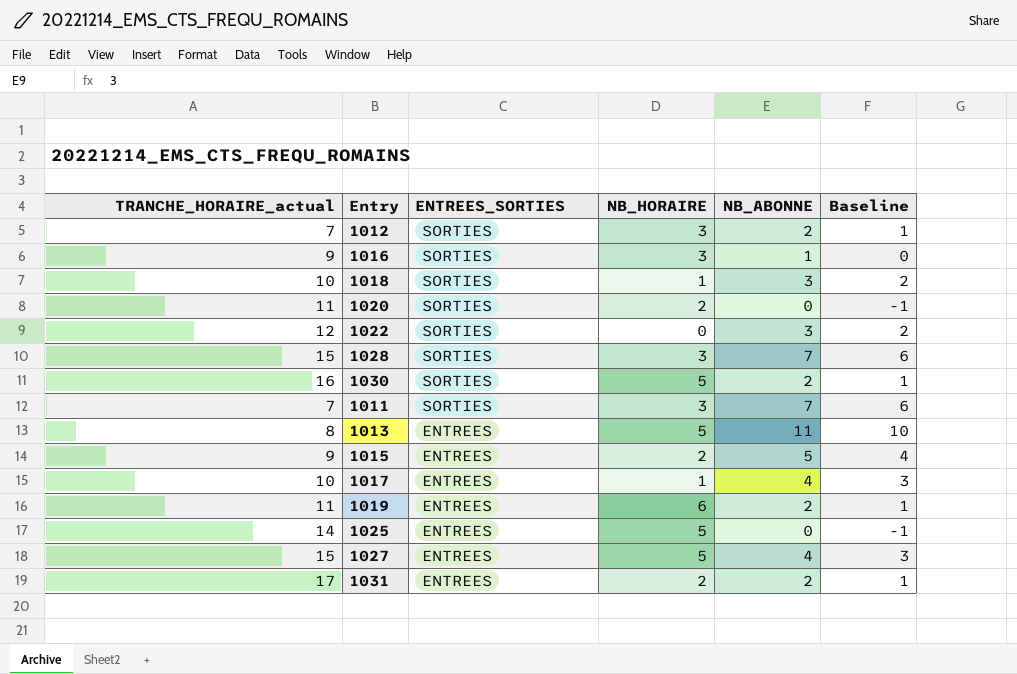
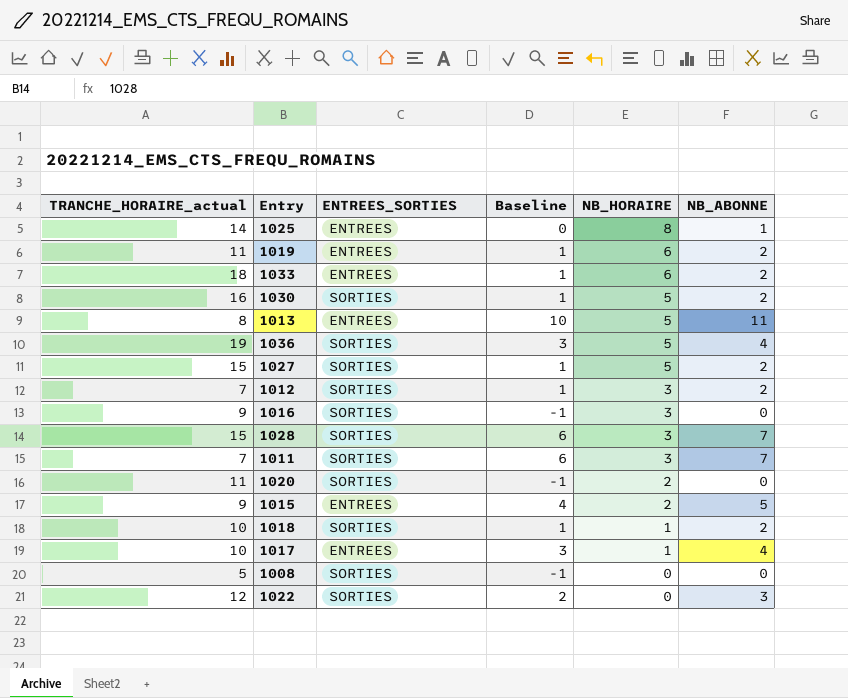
row order: ENTREES_SORTIES descending -> NB_HORAIRE descending
column Baseline | position: 6 -> 4
row 1031: 17 | ENTREES | 2 | 2 | 1 -> none
1025 | Baseline: -1 -> 0
1025 | NB_HORAIRE: 5 -> 8
1025 | NB_ABONNE: 0 -> 1
row 1033: none -> 18 | ENTREES | 1 | 6 | 2
row 1036: none -> 19 | SORTIES | 3 | 5 | 4
1027 | ENTREES_SORTIES: ENTREES -> SORTIES
1027 | Baseline: 3 -> 1
1027 | NB_ABONNE: 4 -> 2
1016 | Baseline: 0 -> -1
1016 | NB_ABONNE: 1 -> 0
1018 | Baseline: 2 -> 1
1018 | NB_ABONNE: 3 -> 2
row 1008: none -> 5 | SORTIES | -1 | 0 | 0

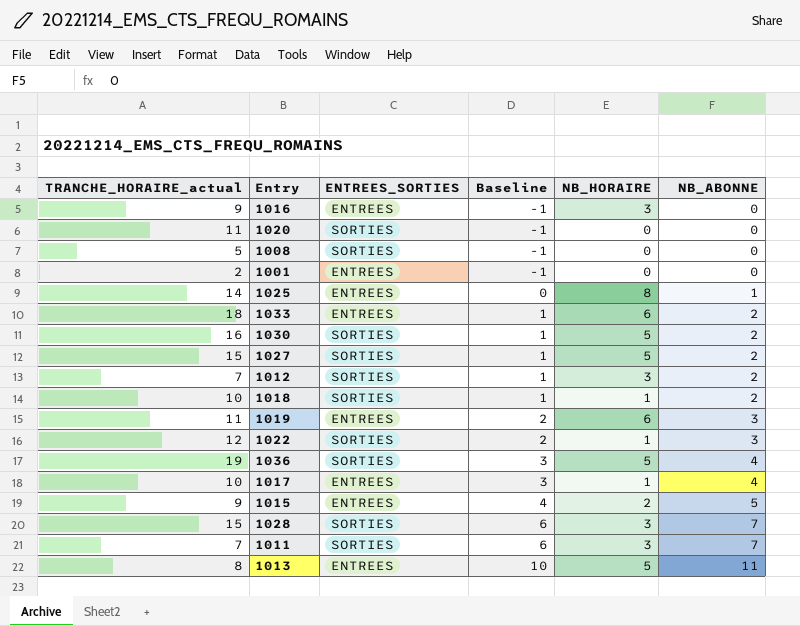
row order: NB_HORAIRE descending -> Baseline ascending
1016 | ENTREES_SORTIES: SORTIES -> ENTREES
1020 | NB_HORAIRE: 2 -> 0
row 1001: none -> 2 | ENTREES | -1 | 0 | 0
1019 | Baseline: 1 -> 2
1019 | NB_ABONNE: 2 -> 3
1022 | NB_HORAIRE: 0 -> 1

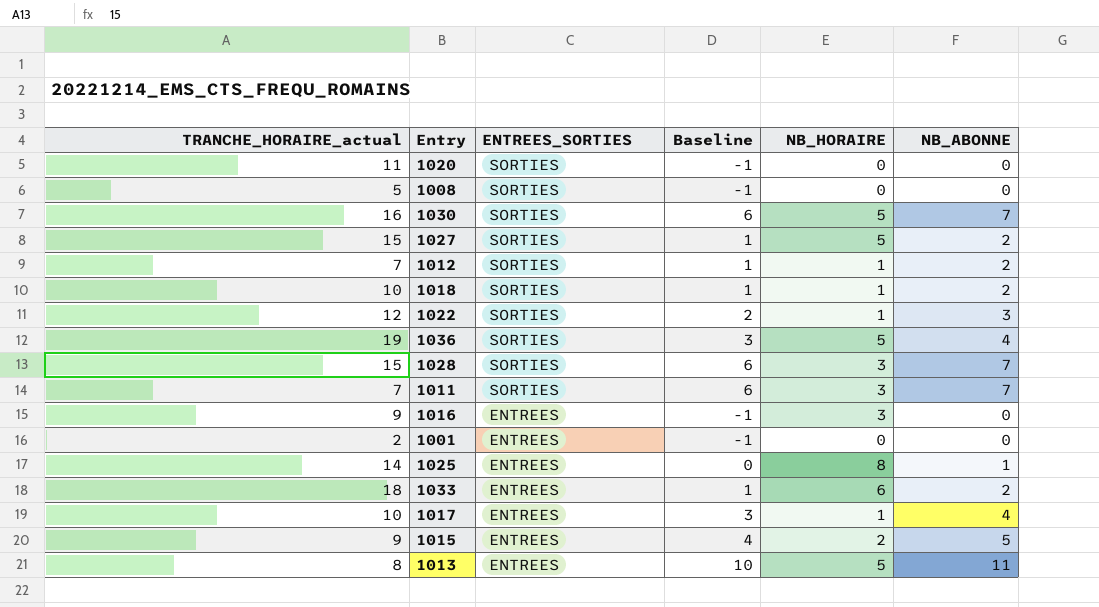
row order: Baseline ascending -> ENTREES_SORTIES descending
row 1019: 11 | ENTREES | 2 | 6 | 3 -> none
1030 | Baseline: 1 -> 6
1030 | NB_ABONNE: 2 -> 7
1012 | NB_HORAIRE: 3 -> 1

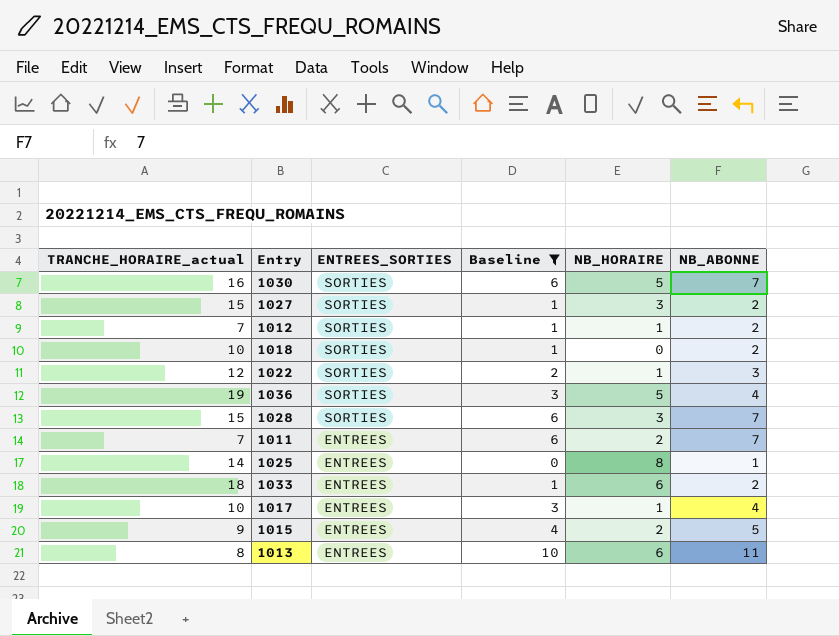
filter: none -> Baseline != -1
1027 | NB_HORAIRE: 5 -> 3
1018 | NB_HORAIRE: 1 -> 0
1011 | ENTREES_SORTIES: SORTIES -> ENTREES
1011 | NB_HORAIRE: 3 -> 2
1013 | NB_HORAIRE: 5 -> 6

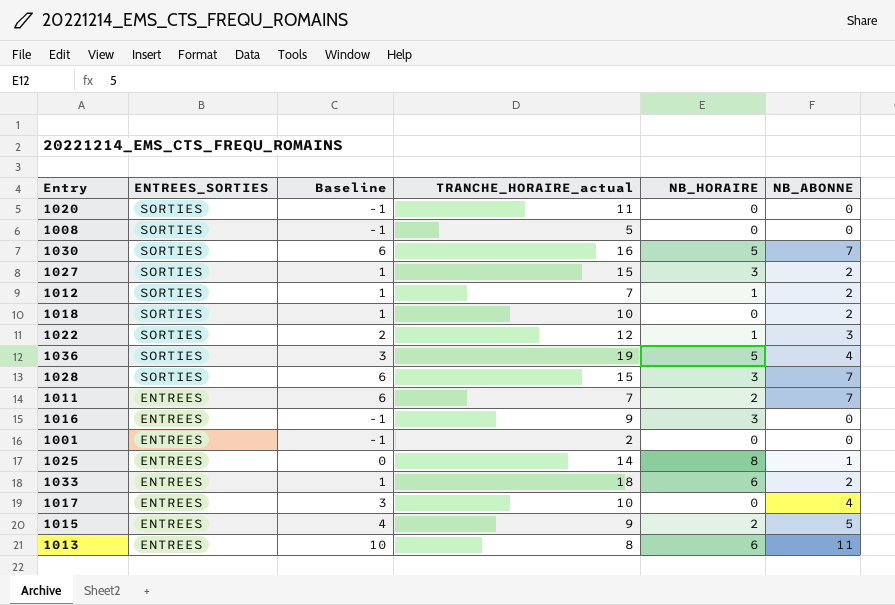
filter: Baseline != -1 -> none
column TRANCHE_HORAIRE_actual | position: 1 -> 4
1017 | NB_HORAIRE: 1 -> 0

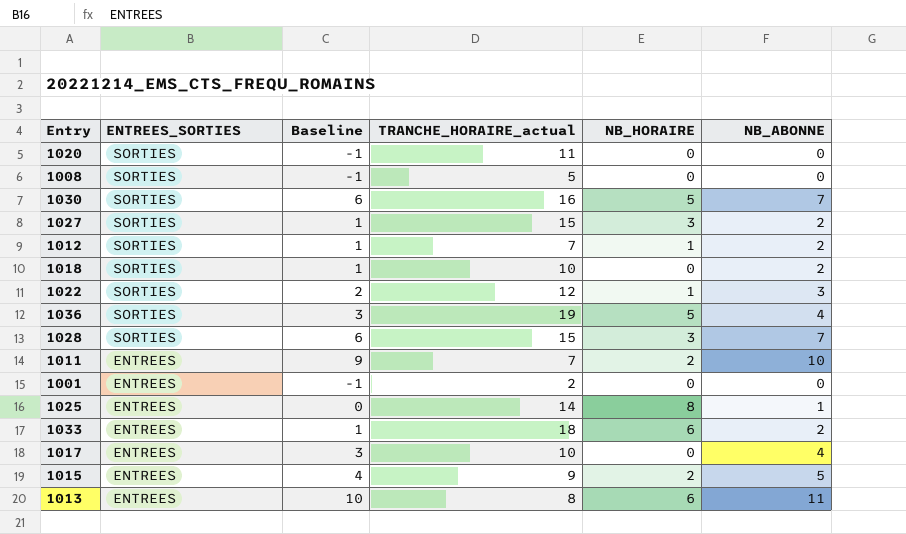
row 1016: ENTREES | -1 | 9 | 3 | 0 -> none
1011 | Baseline: 6 -> 9
1011 | NB_ABONNE: 7 -> 10

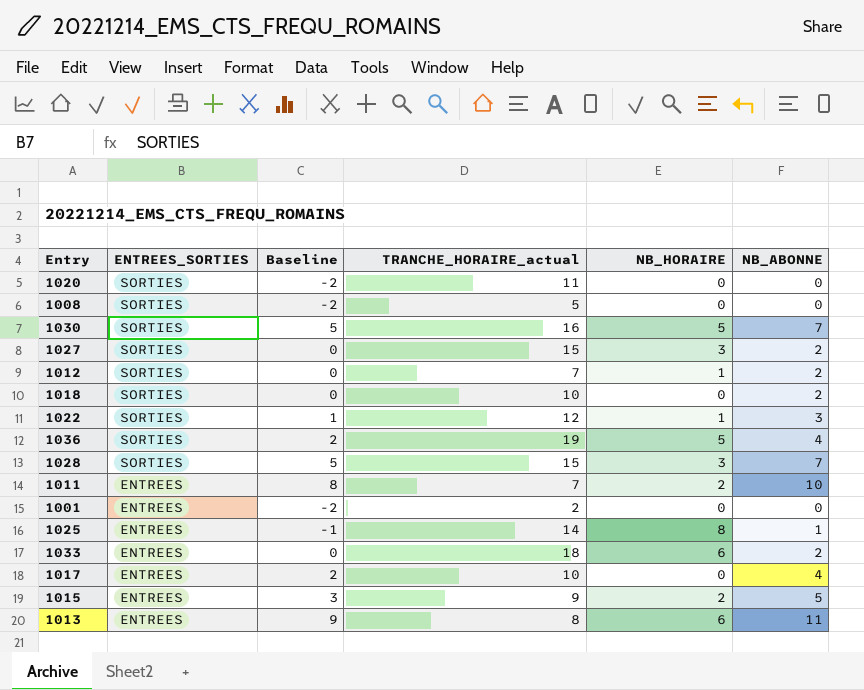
column Baseline | formula: [NB_ABONNE] - 1 -> [NB_ABONNE] - 2

